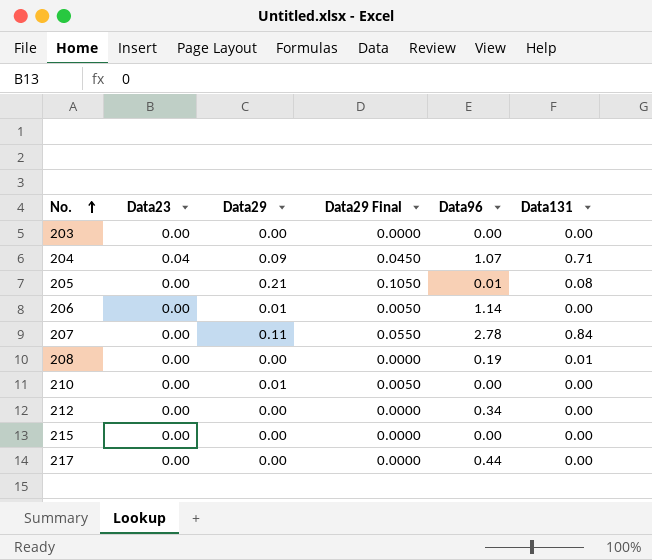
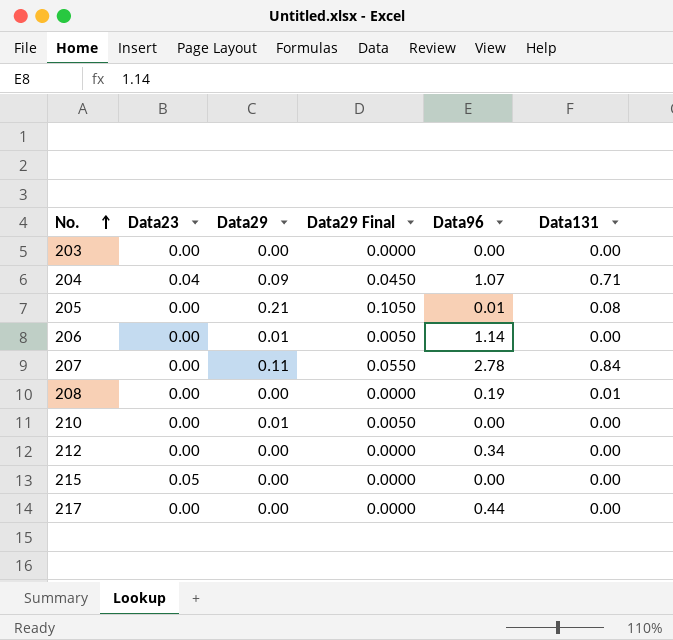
215 | Data23: 0.00 -> 0.05

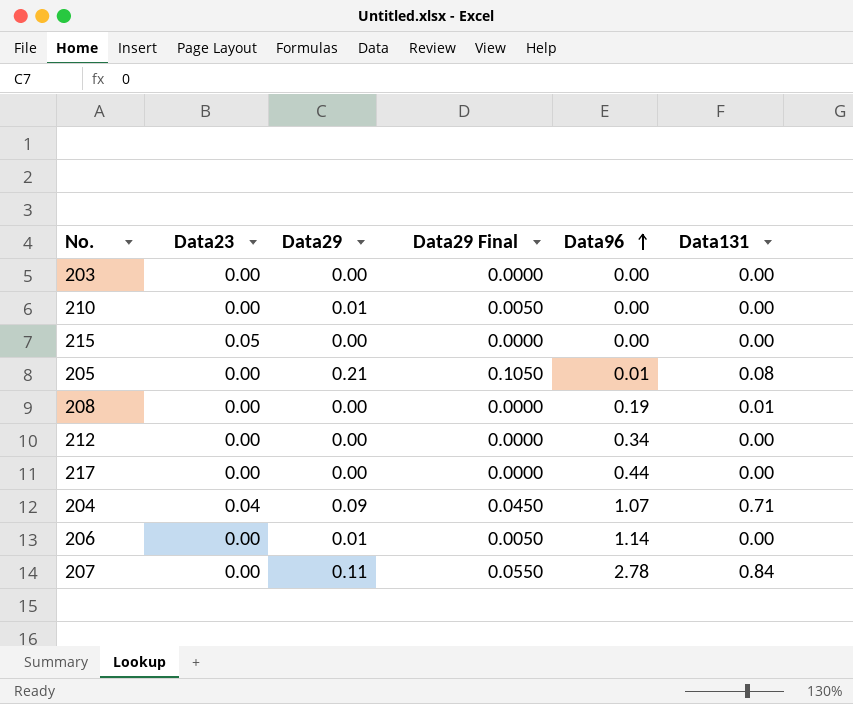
row order: No. ascending -> Data96 ascending

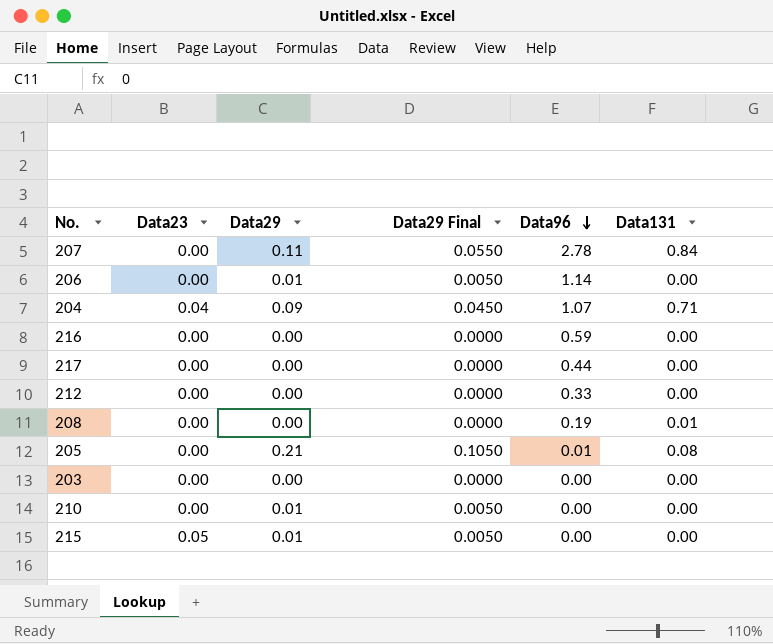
row order: Data96 ascending -> Data96 descending
row 216: none -> 0.00 | 0.00 | 0.0000 | 0.59 | 0.00
212 | Data96: 0.34 -> 0.33
215 | Data29: 0.00 -> 0.01
215 | Data29 Final: 0.0000 -> 0.0050

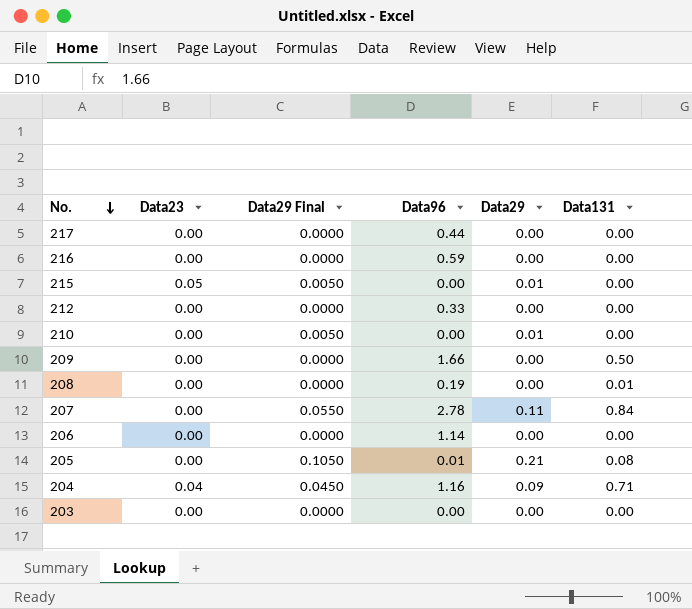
row order: Data96 descending -> No. descending
column Data29 | position: 3 -> 5
row 209: none -> 0.00 | 0.0000 | 1.66 | 0.00 | 0.50
206 | Data29 Final: 0.0050 -> 0.0000
206 | Data29: 0.01 -> 0.00
204 | Data96: 1.07 -> 1.16

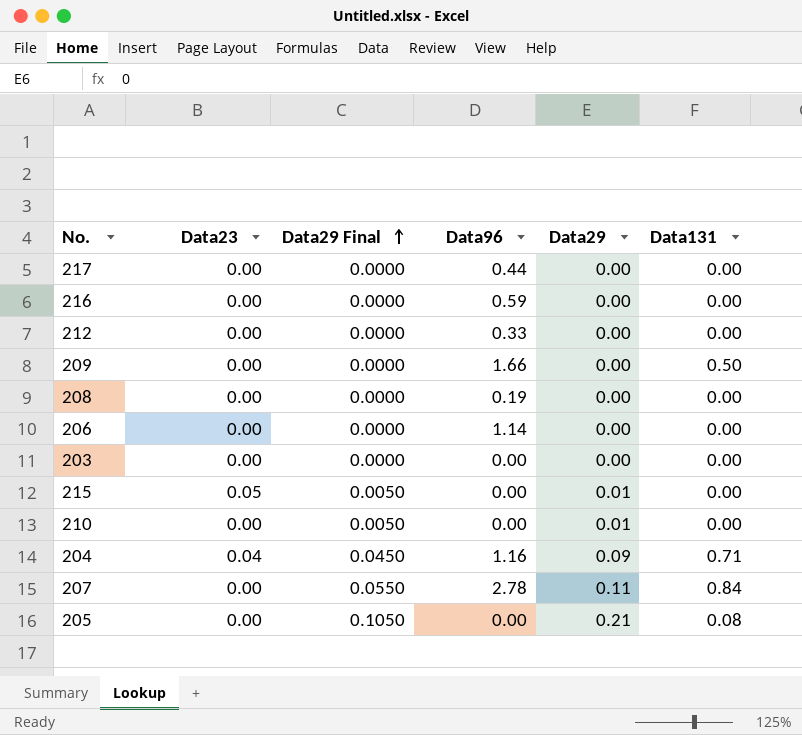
row order: No. descending -> Data29 Final ascending
208 | Data131: 0.01 -> 0.00
205 | Data96: 0.01 -> 0.00

